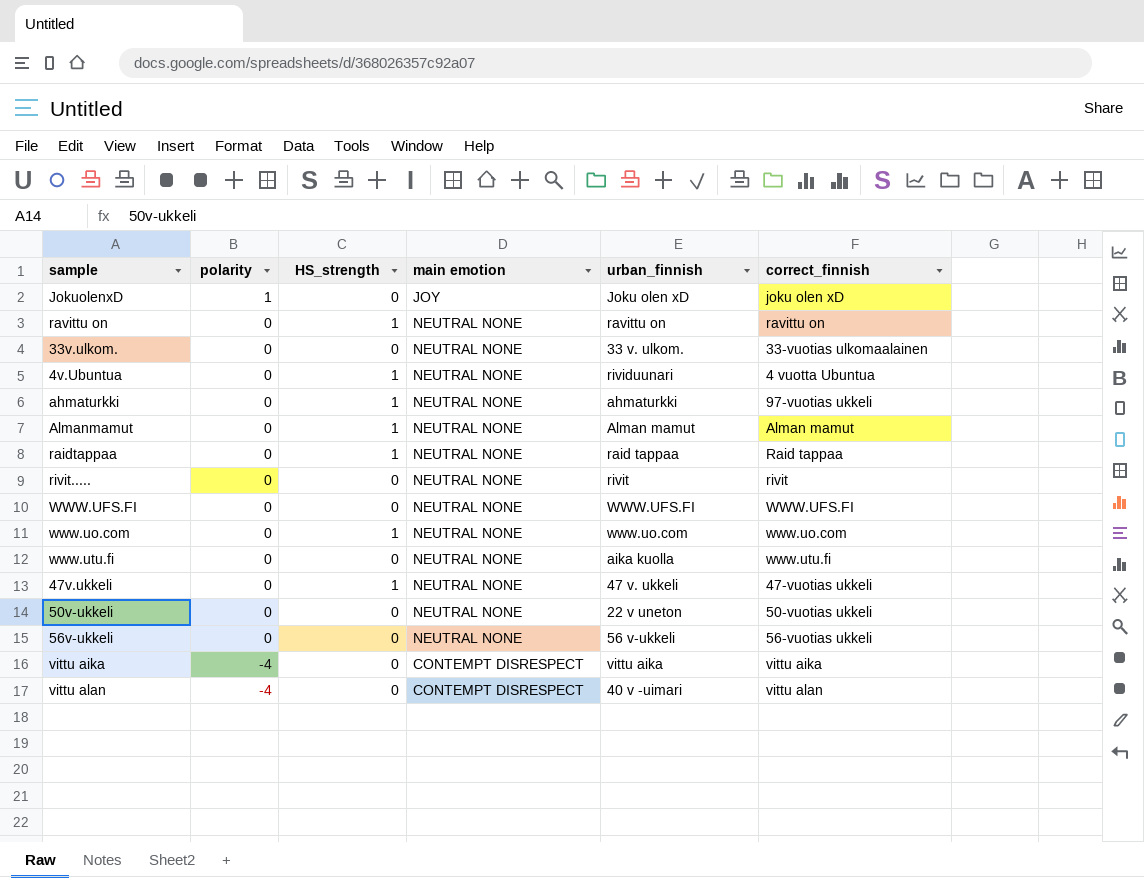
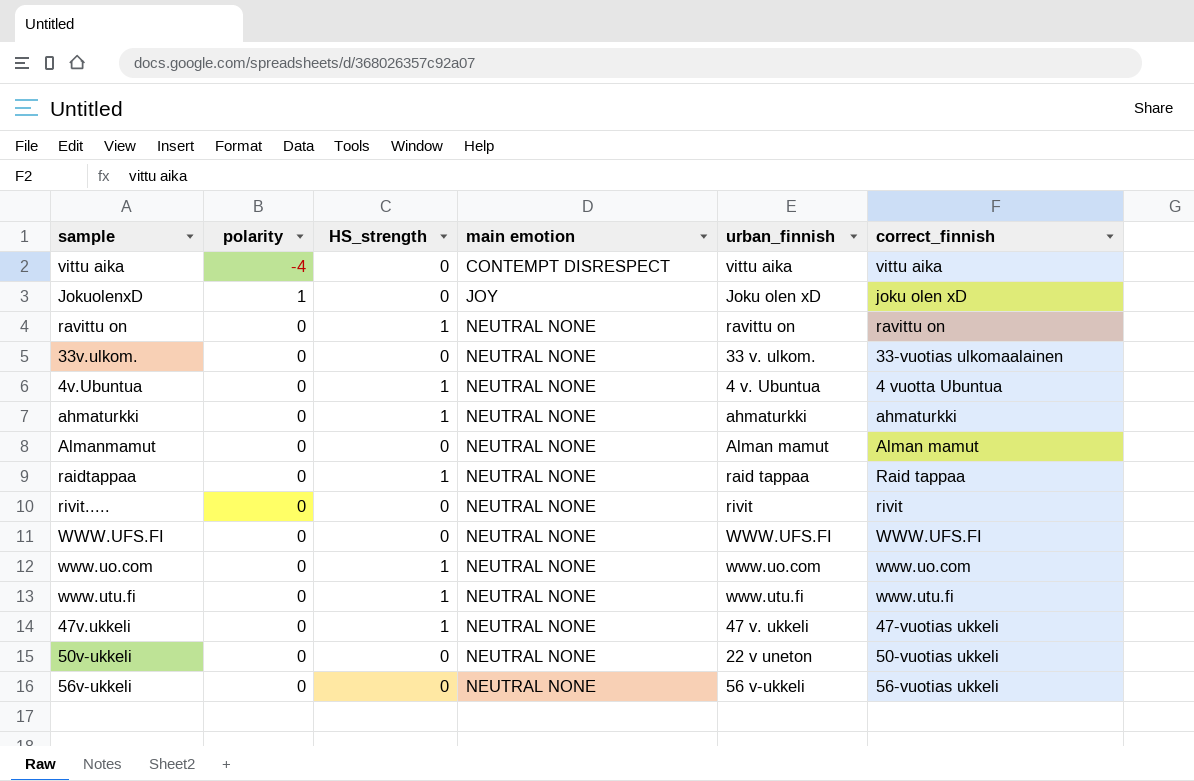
row order: polarity descending -> main emotion ascending
row vittu alan: -4 | 0 | CONTEMPT DISRESPECT | 40 v -uimari | vittu alan -> none
4v.Ubuntua | urban_finnish: rividuunari -> 4 v. Ubuntua
ahmaturkki | correct_finnish: 97-vuotias ukkeli -> ahmaturkki
Almanmamut | HS_strength: 1 -> 0
www.utu.fi | HS_strength: 0 -> 1
www.utu.fi | urban_finnish: aika kuolla -> www.utu.fi

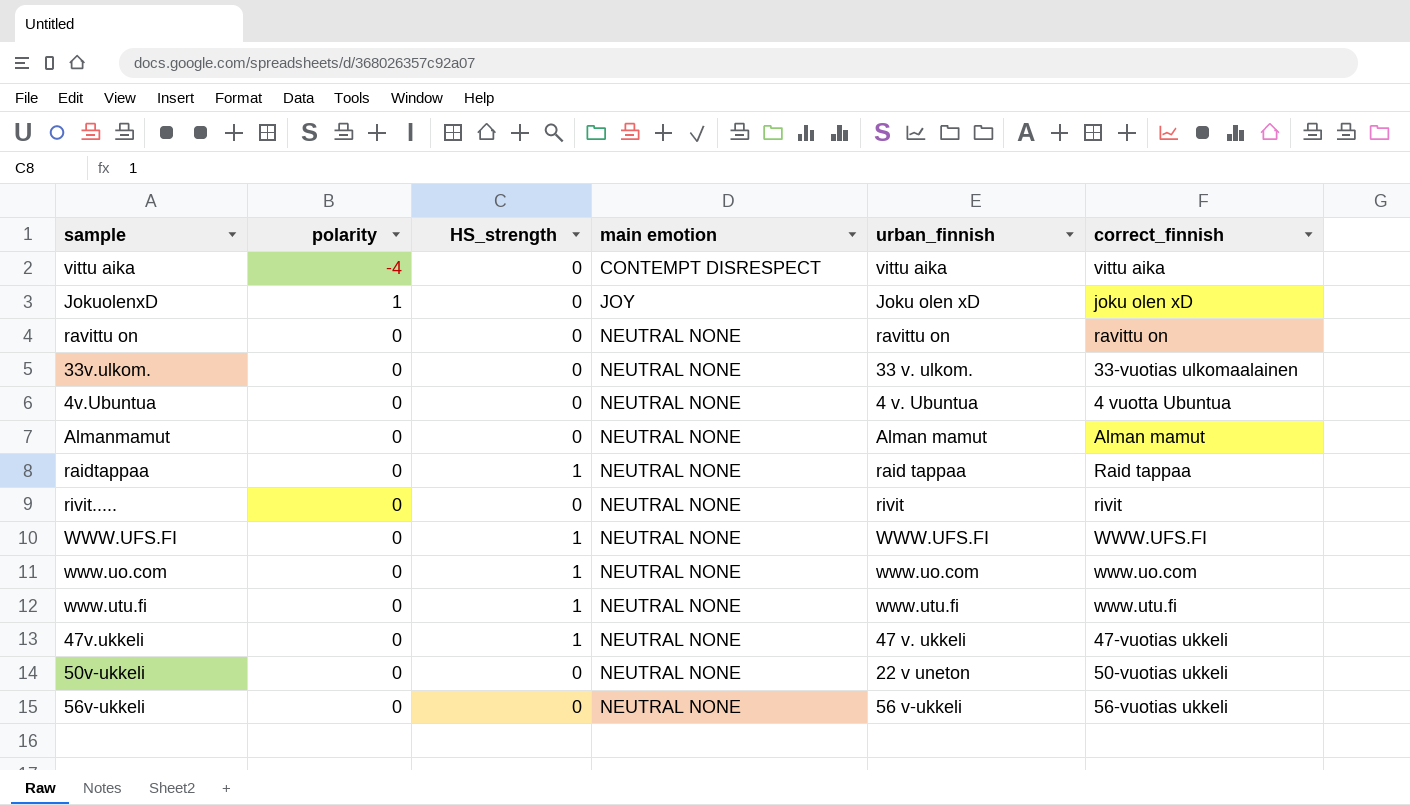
row ahmaturkki: 0 | 1 | NEUTRAL NONE | ahmaturkki | ahmaturkki -> none
ravittu on | HS_strength: 1 -> 0
4v.Ubuntua | HS_strength: 1 -> 0
WWW.UFS.FI | HS_strength: 0 -> 1

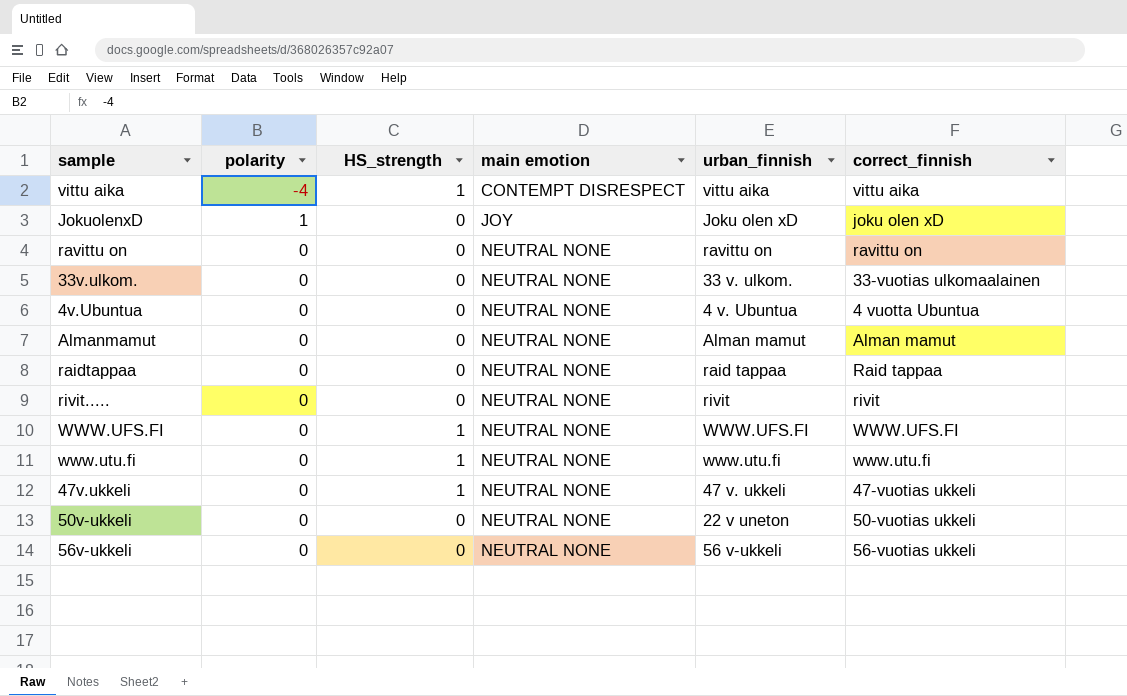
row www.uo.com: 0 | 1 | NEUTRAL NONE | www.uo.com | www.uo.com -> none
vittu aika | HS_strength: 0 -> 1
raidtappaa | HS_strength: 1 -> 0

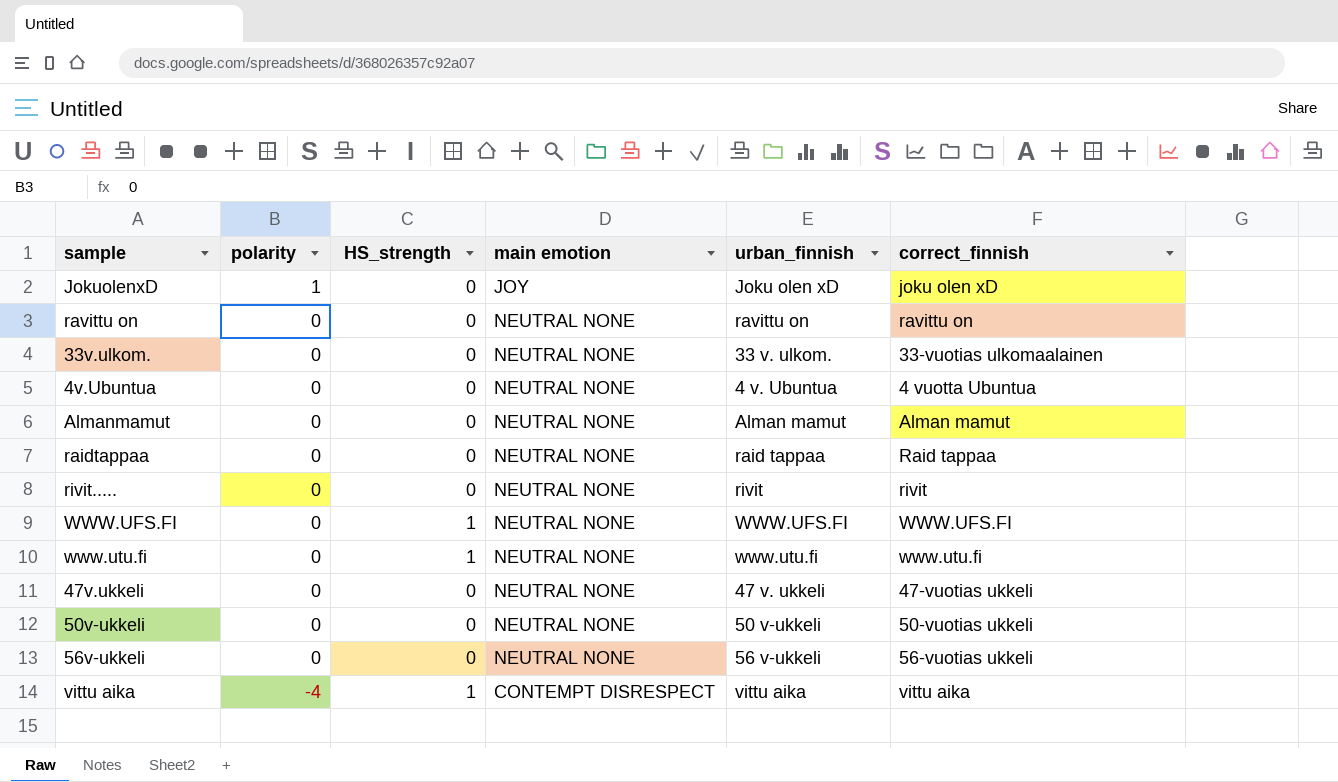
row order: main emotion ascending -> polarity descending
47v.ukkeli | HS_strength: 1 -> 0
50v-ukkeli | urban_finnish: 22 v uneton -> 50 v-ukkeli

